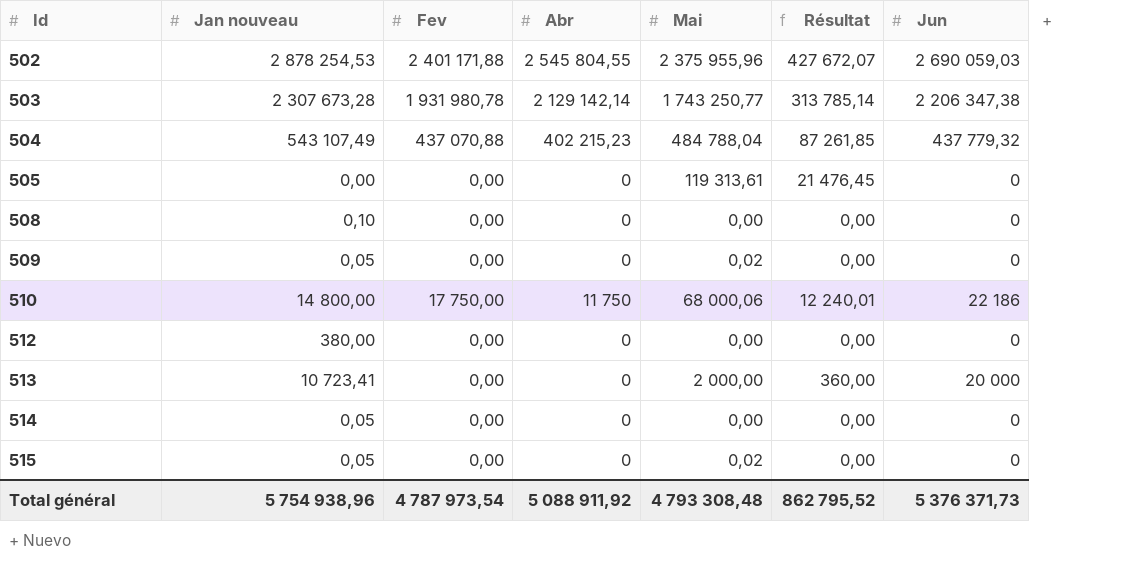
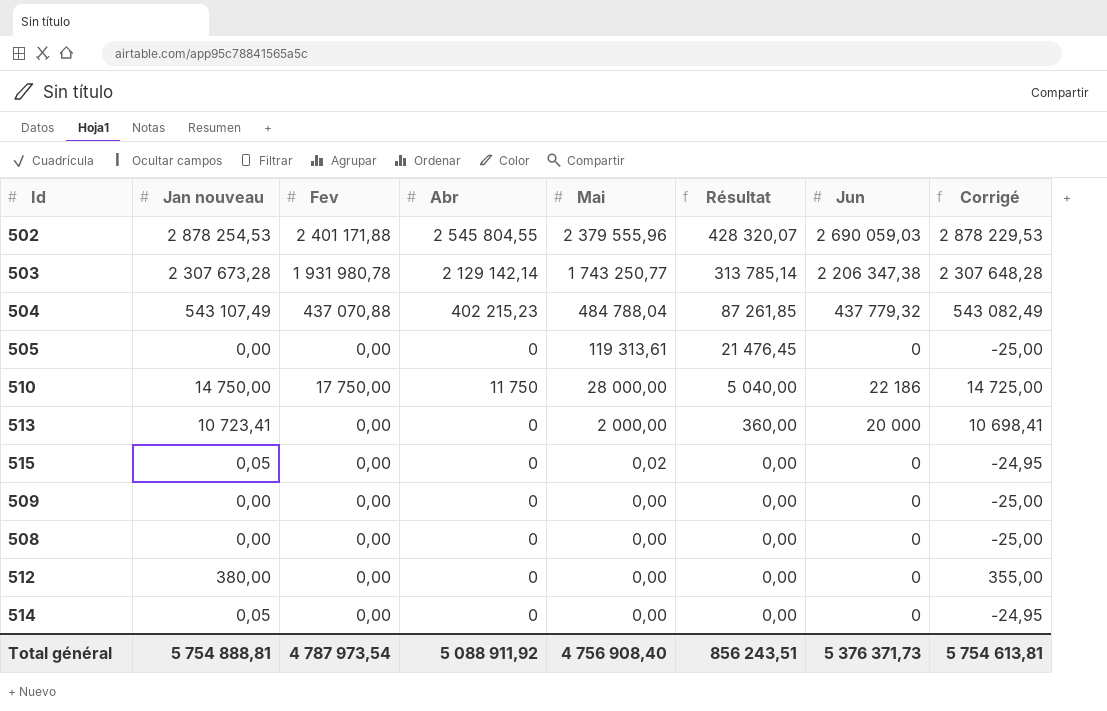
row order: Id ascending -> Mai descending
column Corrigé | formula: none -> [Jan nouveau] - 25
502 | Mai: 2 375 955,96 -> 2 379 555,96
502 | Résultat: 427 672,07 -> 428 320,07
510 | Jan nouveau: 14 800,00 -> 14 750,00
510 | Mai: 68 000,06 -> 28 000,00
510 | Résultat: 12 240,01 -> 5 040,00
509 | Jan nouveau: 0,05 -> 0,00
509 | Mai: 0,02 -> 0,00
508 | Jan nouveau: 0,10 -> 0,00
Total général | Jan nouveau: 5 754 938,96 -> 5 754 888,81
Total général | Mai: 4 793 308,48 -> 4 756 908,40
Total général | Résultat: 862 795,52 -> 856 243,51

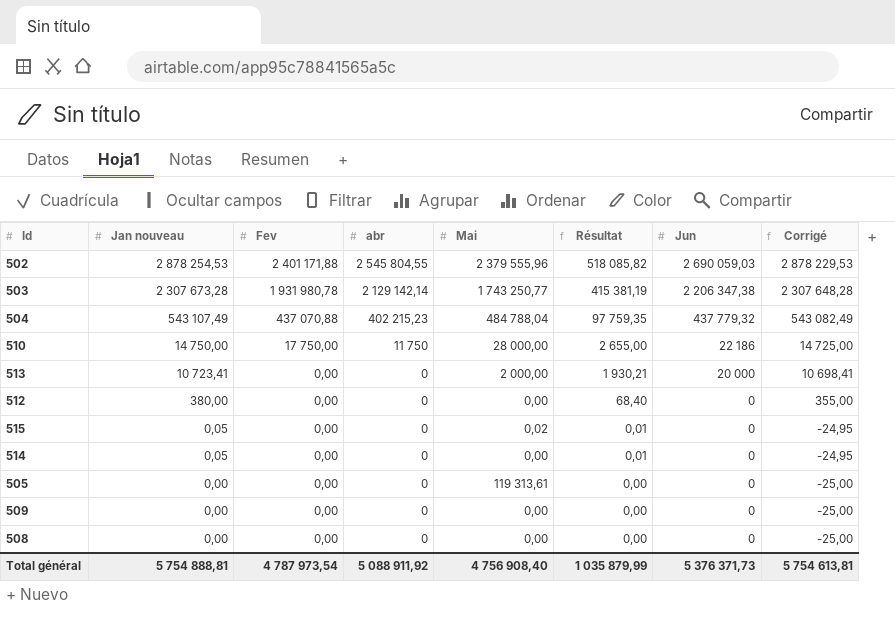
row order: Mai descending -> Jan nouveau descending
column name: Abr -> abr
column Résultat | formula: [Mai] * 0,18 -> [Jan nouveau] * 0,18
Total général | Résultat: 856 243,51 -> 1 035 879,99

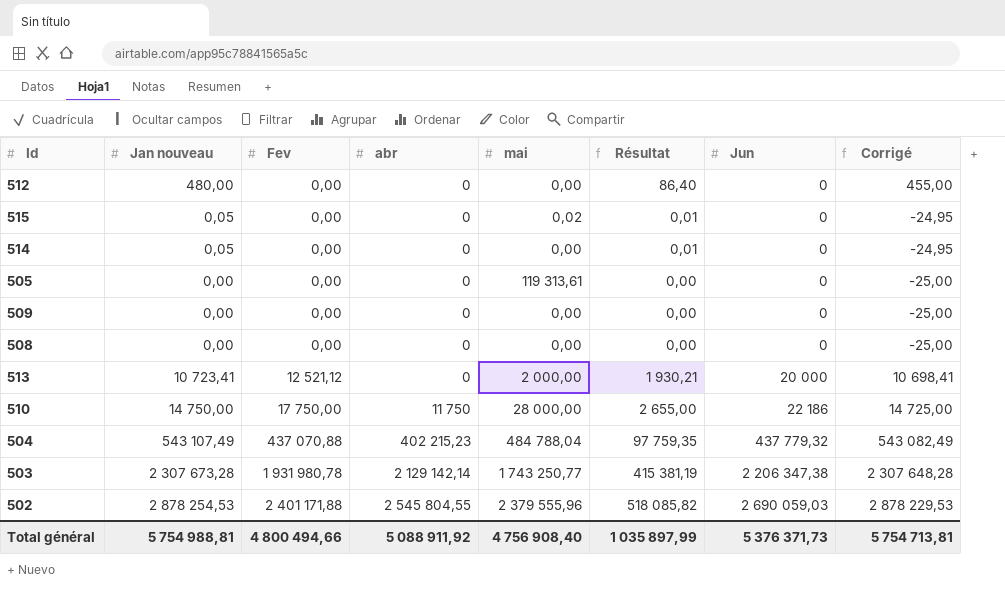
row order: Jan nouveau descending -> Fev ascending
column name: Mai -> mai
512 | Jan nouveau: 380,00 -> 480,00
512 | Résultat: 68,40 -> 86,40
512 | Corrigé: 355,00 -> 455,00
513 | Fev: 0,00 -> 12 521,12
Total général | Jan nouveau: 5 754 888,81 -> 5 754 988,81
Total général | Fev: 4 787 973,54 -> 4 800 494,66
Total général | Résultat: 1 035 879,99 -> 1 035 897,99
Total général | Corrigé: 5 754 613,81 -> 5 754 713,81

